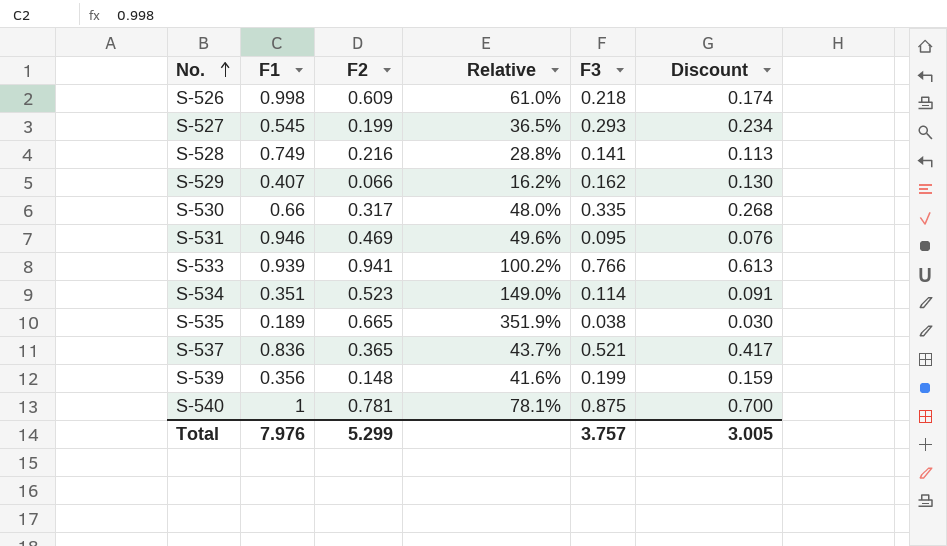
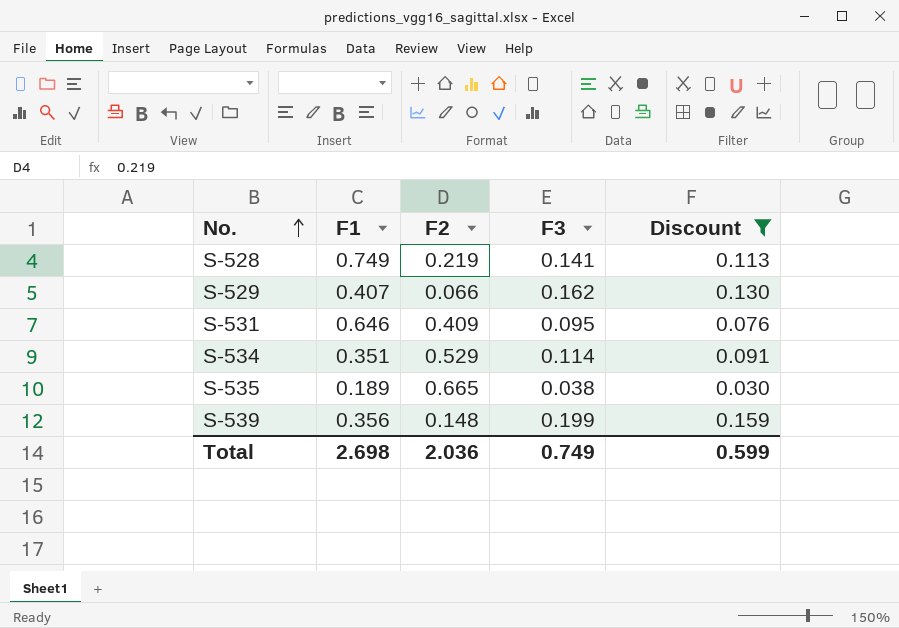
filter: none -> Discount <= 0.159
column Relative | formula: [F2] / [F1] -> none
S-528 | F2: 0.216 -> 0.219
S-531 | F1: 0.946 -> 0.646
S-531 | F2: 0.469 -> 0.409
S-534 | F2: 0.523 -> 0.529
Total | F1: 7.976 -> 2.698
Total | F2: 5.299 -> 2.036
Total | F3: 3.757 -> 0.749
Total | Discount: 3.005 -> 0.599

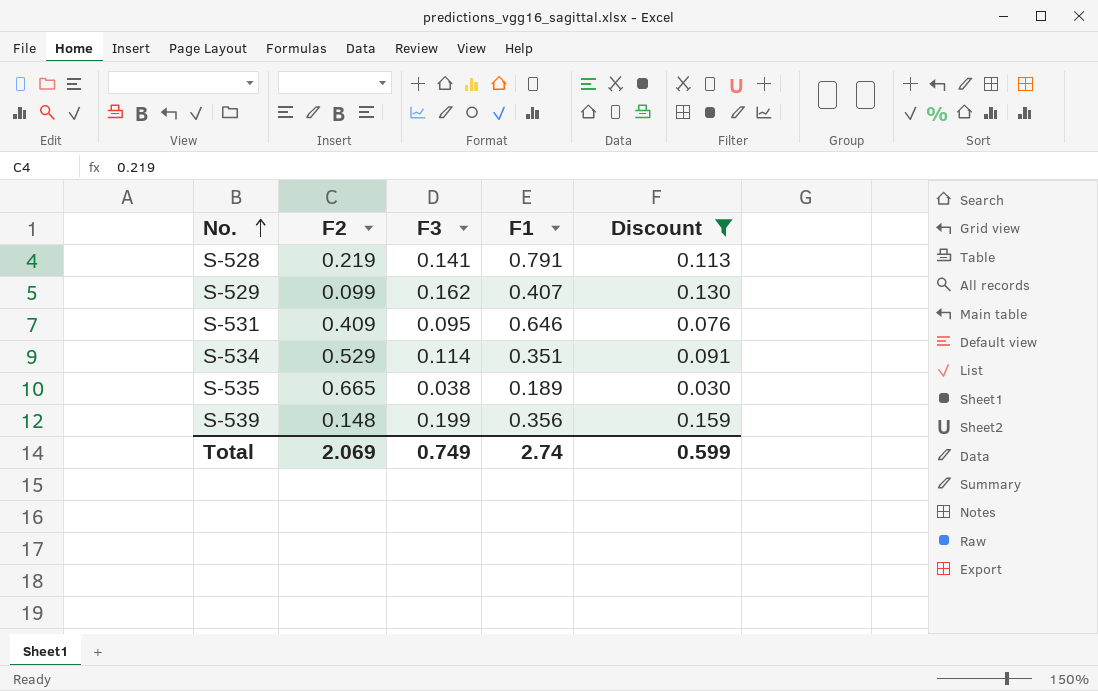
column F1 | position: 2 -> 4
S-528 | F1: 0.749 -> 0.791
S-529 | F2: 0.066 -> 0.099
Total | F2: 2.036 -> 2.069
Total | F1: 2.698 -> 2.74

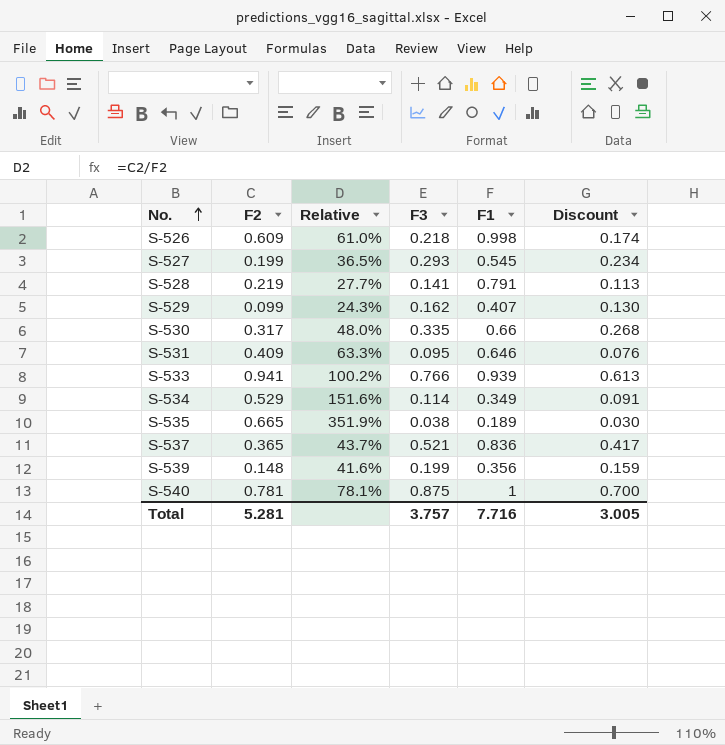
filter: Discount <= 0.159 -> none
column Relative | formula: none -> [F2] / [F1]
S-534 | F1: 0.351 -> 0.349
Total | F2: 2.069 -> 5.281
Total | F3: 0.749 -> 3.757
Total | F1: 2.74 -> 7.716
Total | Discount: 0.599 -> 3.005

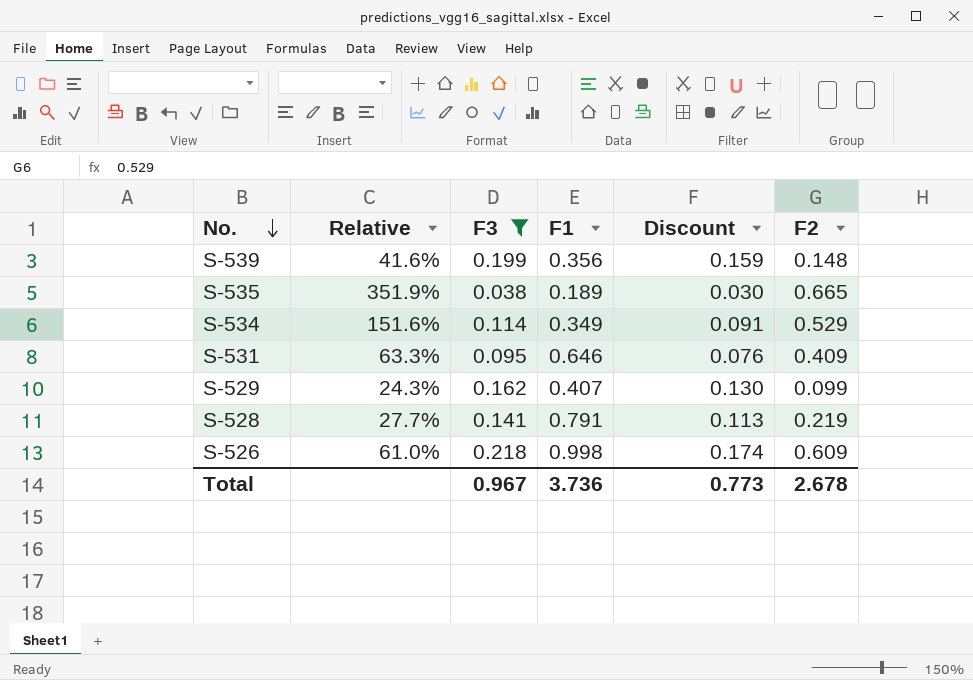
filter: none -> F3 <= 0.218
row order: No. ascending -> No. descending
column F2 | position: 2 -> 6
Total | F3: 3.757 -> 0.967
Total | F1: 7.716 -> 3.736
Total | Discount: 3.005 -> 0.773
Total | F2: 5.281 -> 2.678

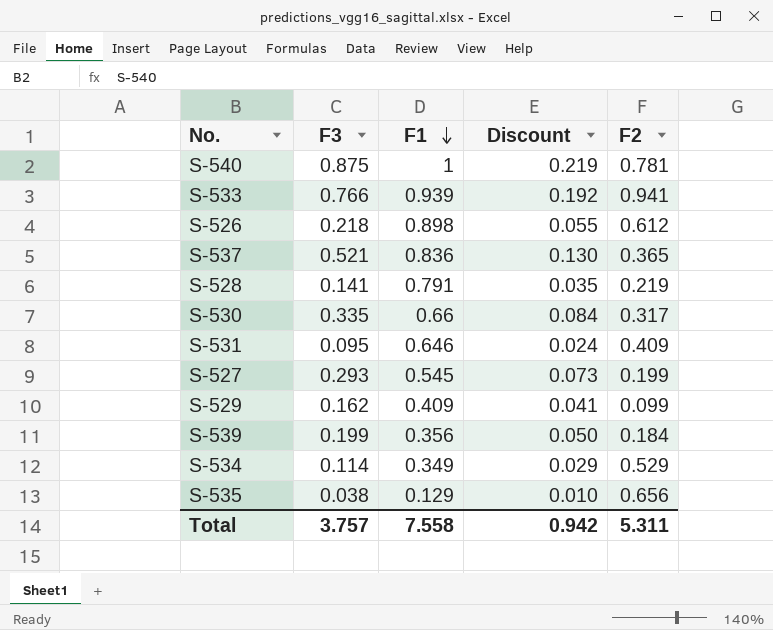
filter: F3 <= 0.218 -> none
row order: No. descending -> F1 descending
column Relative | formula: [F2] / [F1] -> none
column Discount | formula: [F3] * 0.8 -> [F3] * 0.25
S-526 | F1: 0.998 -> 0.898
S-526 | F2: 0.609 -> 0.612
S-529 | F1: 0.407 -> 0.409
S-539 | F2: 0.148 -> 0.184
S-535 | F1: 0.189 -> 0.129
S-535 | F2: 0.665 -> 0.656
Total | F3: 0.967 -> 3.757
Total | F1: 3.736 -> 7.558
Total | Discount: 0.773 -> 0.942
Total | F2: 2.678 -> 5.311

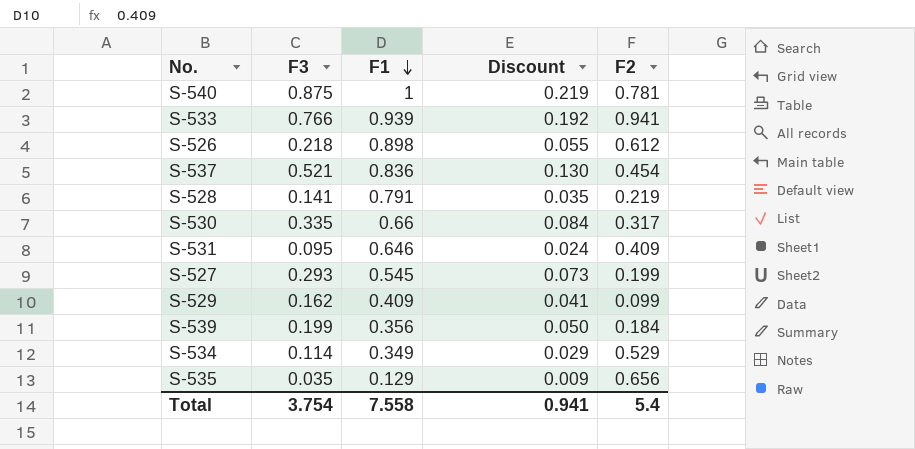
S-537 | F2: 0.365 -> 0.454
S-535 | F3: 0.038 -> 0.035
S-535 | Discount: 0.010 -> 0.009
Total | F3: 3.757 -> 3.754
Total | Discount: 0.942 -> 0.941
Total | F2: 5.311 -> 5.4

